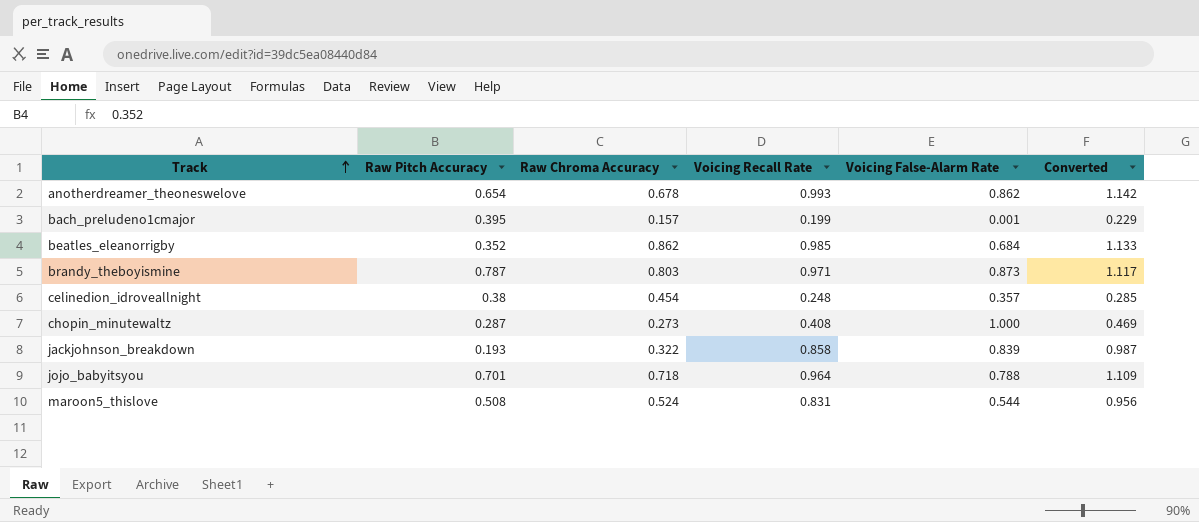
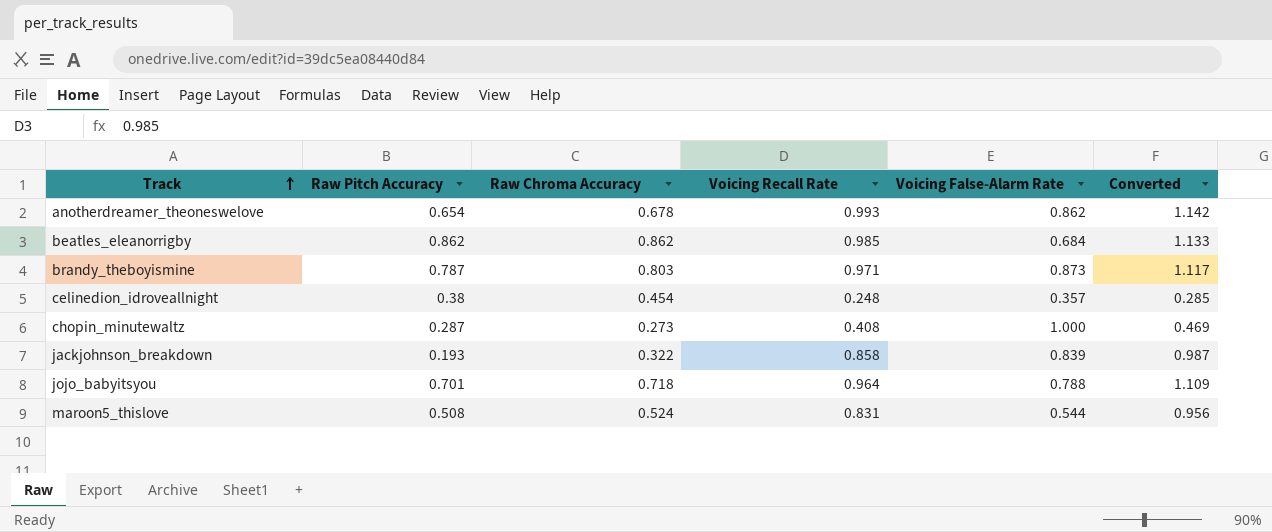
row bach_preludeno1cmajor: 0.395 | 0.157 | 0.199 | 0.001 | 0.229 -> none
beatles_eleanorrigby | Raw Pitch Accuracy: 0.352 -> 0.862

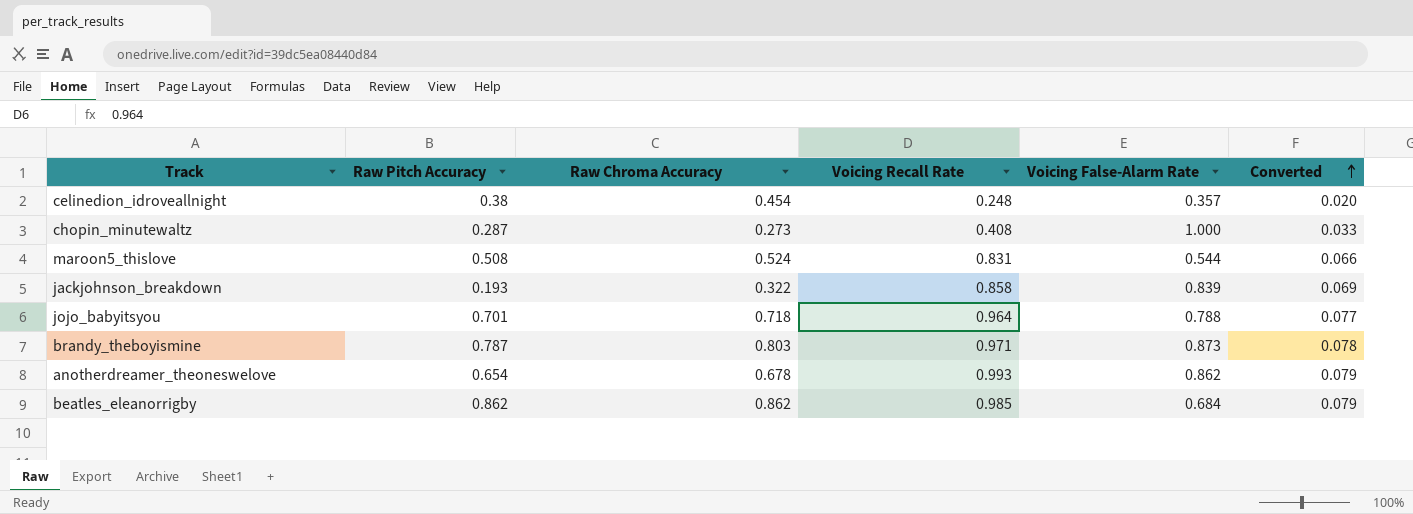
row order: Track ascending -> Converted ascending
column Converted | formula: [Voicing Recall Rate] * 1.15 -> [Voicing Recall Rate] * 0.08

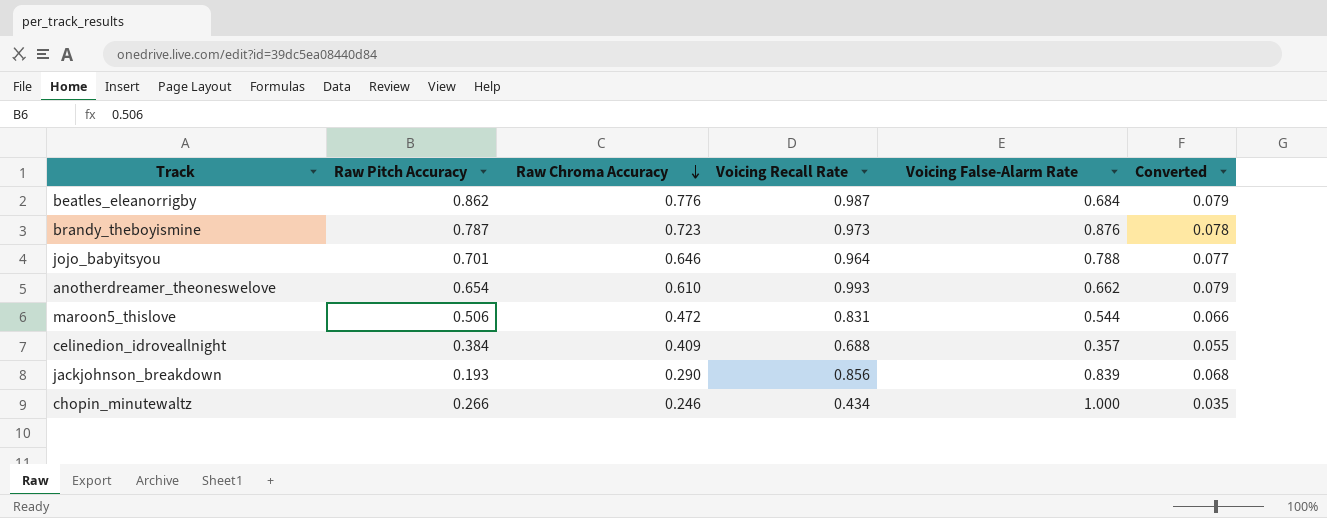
row order: Converted ascending -> Raw Chroma Accuracy descending
beatles_eleanorrigby | Raw Chroma Accuracy: 0.862 -> 0.776
beatles_eleanorrigby | Voicing Recall Rate: 0.985 -> 0.987
brandy_theboyismine | Raw Chroma Accuracy: 0.803 -> 0.723
brandy_theboyismine | Voicing Recall Rate: 0.971 -> 0.973
brandy_theboyismine | Voicing False-Alarm Rate: 0.873 -> 0.876
jojo_babyitsyou | Raw Chroma Accuracy: 0.718 -> 0.646
anotherdreamer_theoneswelove | Raw Chroma Accuracy: 0.678 -> 0.610
anotherdreamer_theoneswelove | Voicing False-Alarm Rate: 0.862 -> 0.662
maroon5_thislove | Raw Pitch Accuracy: 0.508 -> 0.506
maroon5_thislove | Raw Chroma Accuracy: 0.524 -> 0.472
celinedion_idroveallnight | Raw Pitch Accuracy: 0.38 -> 0.384
celinedion_idroveallnight | Raw Chroma Accuracy: 0.454 -> 0.409
celinedion_idroveallnight | Voicing Recall Rate: 0.248 -> 0.688
celinedion_idroveallnight | Converted: 0.020 -> 0.055
jackjohnson_breakdown | Raw Chroma Accuracy: 0.322 -> 0.290
jackjohnson_breakdown | Voicing Recall Rate: 0.858 -> 0.856
jackjohnson_breakdown | Converted: 0.069 -> 0.068
chopin_minutewaltz | Raw Pitch Accuracy: 0.287 -> 0.266
chopin_minutewaltz | Raw Chroma Accuracy: 0.273 -> 0.246
chopin_minutewaltz | Voicing Recall Rate: 0.408 -> 0.434
chopin_minutewaltz | Converted: 0.033 -> 0.035

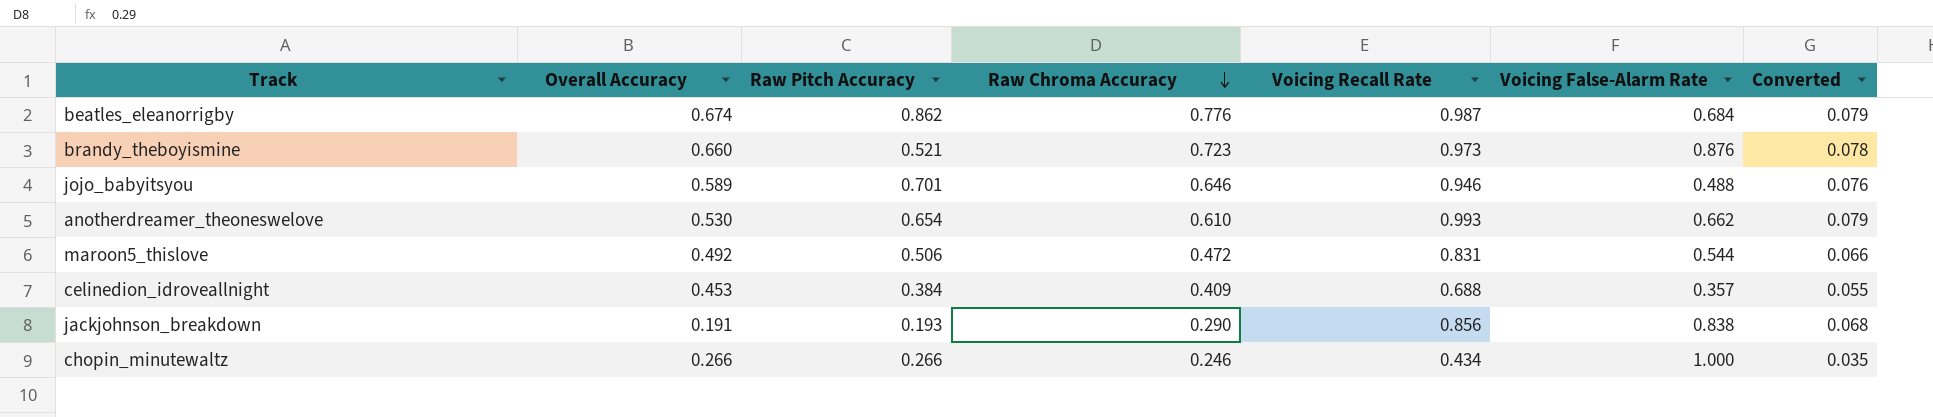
column Overall Accuracy | position: none -> 2
brandy_theboyismine | Raw Pitch Accuracy: 0.787 -> 0.521
jojo_babyitsyou | Voicing Recall Rate: 0.964 -> 0.946
jojo_babyitsyou | Voicing False-Alarm Rate: 0.788 -> 0.488
jojo_babyitsyou | Converted: 0.077 -> 0.076
jackjohnson_breakdown | Voicing False-Alarm Rate: 0.839 -> 0.838

